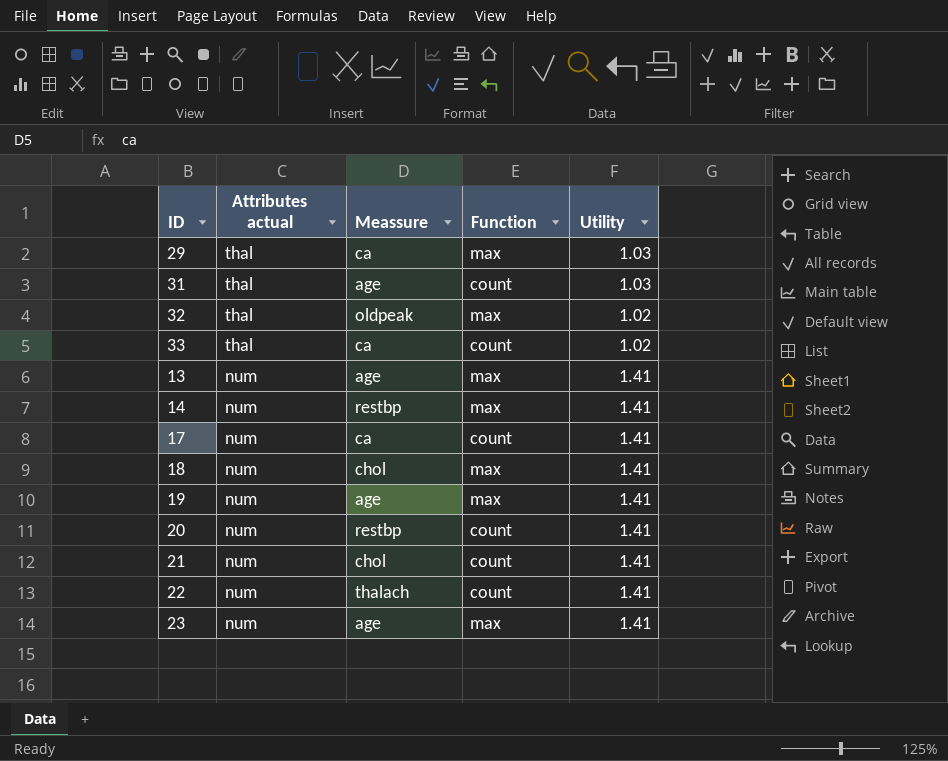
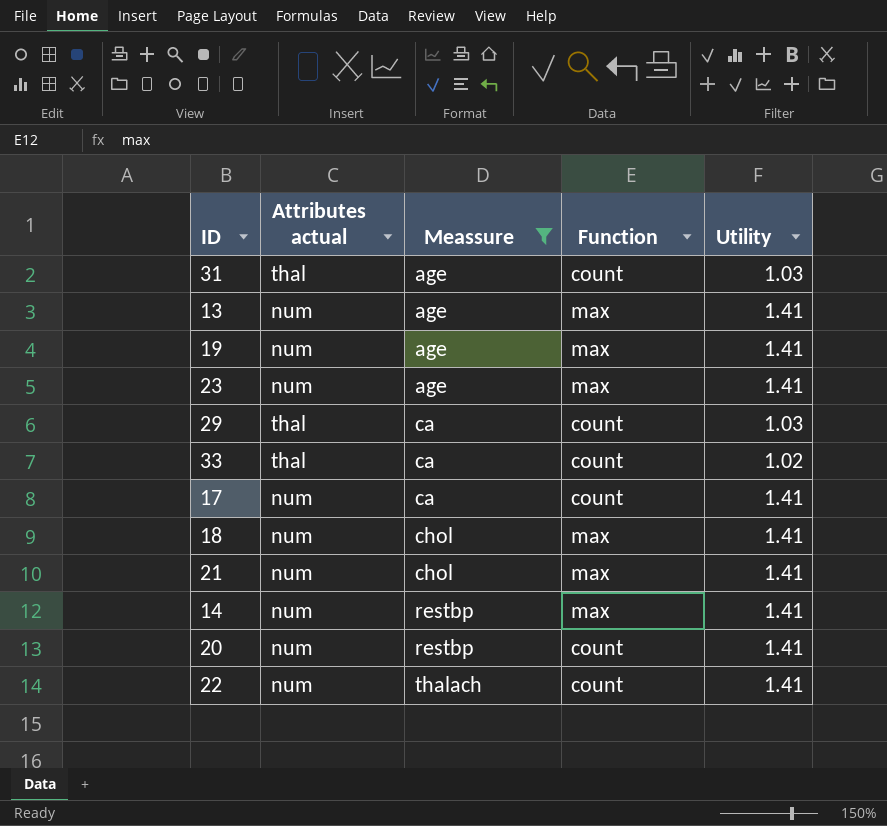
filter: none -> Meassure != oldpeak
row order: Attributes actual descending -> Meassure ascending
29 | Function: max -> count
21 | Function: count -> max

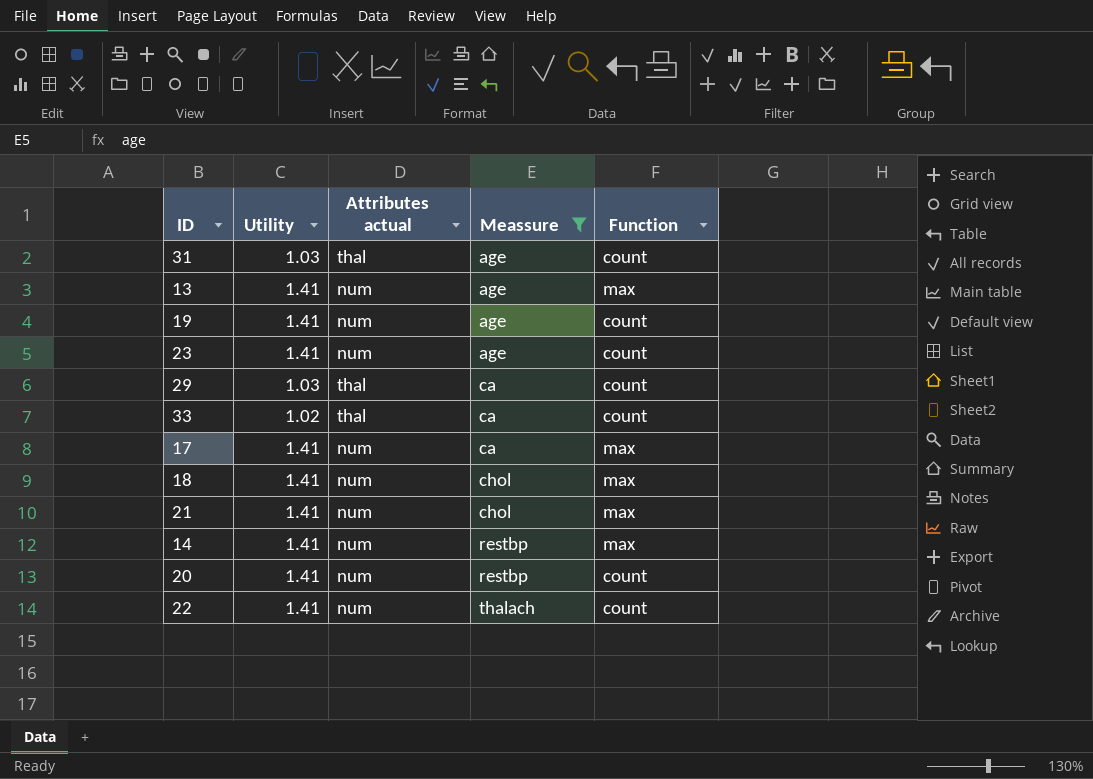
column Utility | position: 5 -> 2
19 | Function: max -> count
23 | Function: max -> count
17 | Function: count -> max

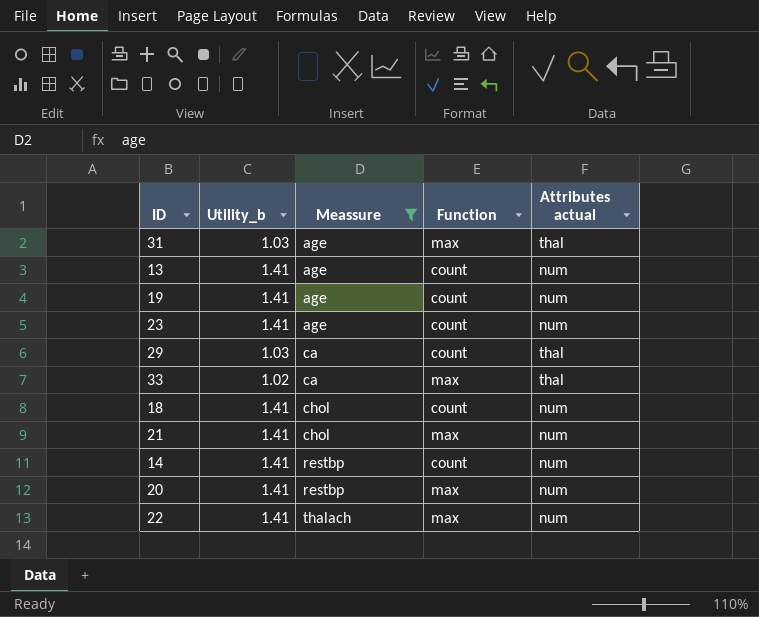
column name: Utility -> Utility_b
column Attributes actual | position: 3 -> 5
row 17: 1.41 | num | ca | max -> none
31 | Function: count -> max
13 | Function: max -> count
33 | Function: count -> max
18 | Function: max -> count
14 | Function: max -> count
20 | Function: count -> max
22 | Function: count -> max

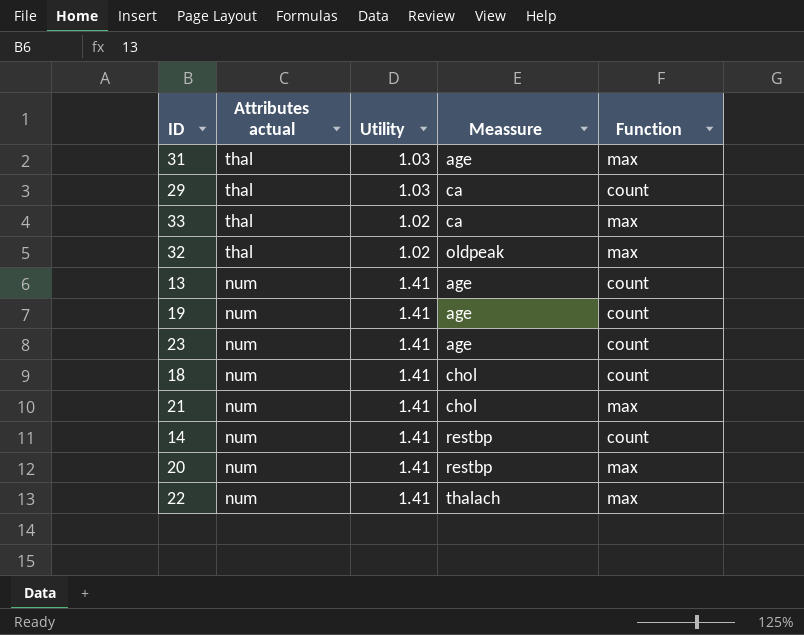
filter: Meassure != oldpeak -> none
row order: Meassure ascending -> Attributes actual descending
column Attributes actual | position: 5 -> 2
column name: Utility_b -> Utility

